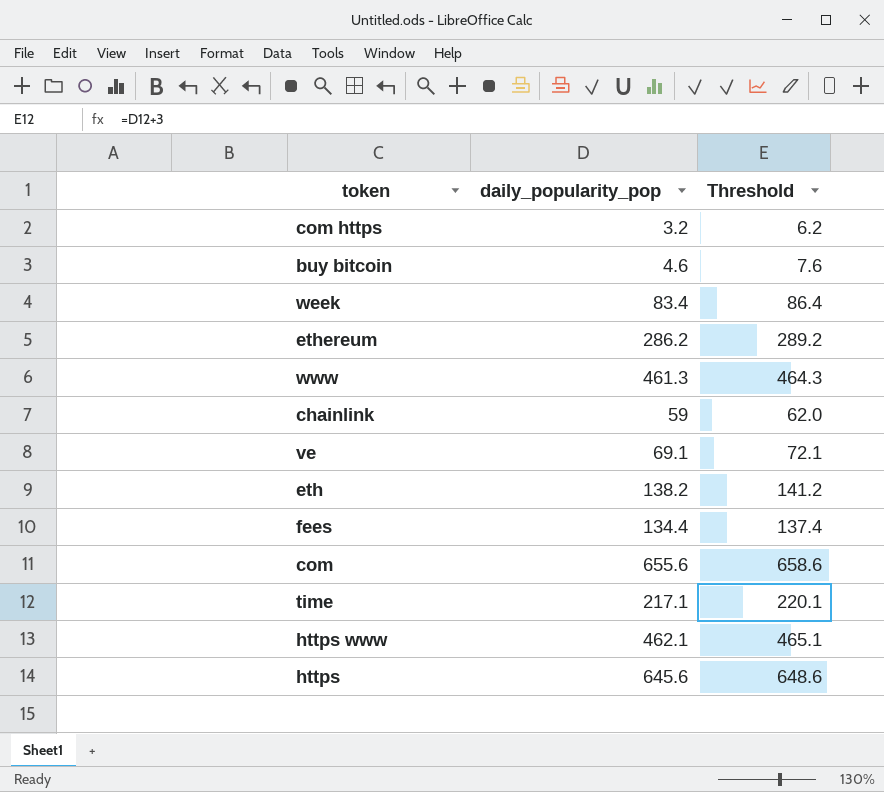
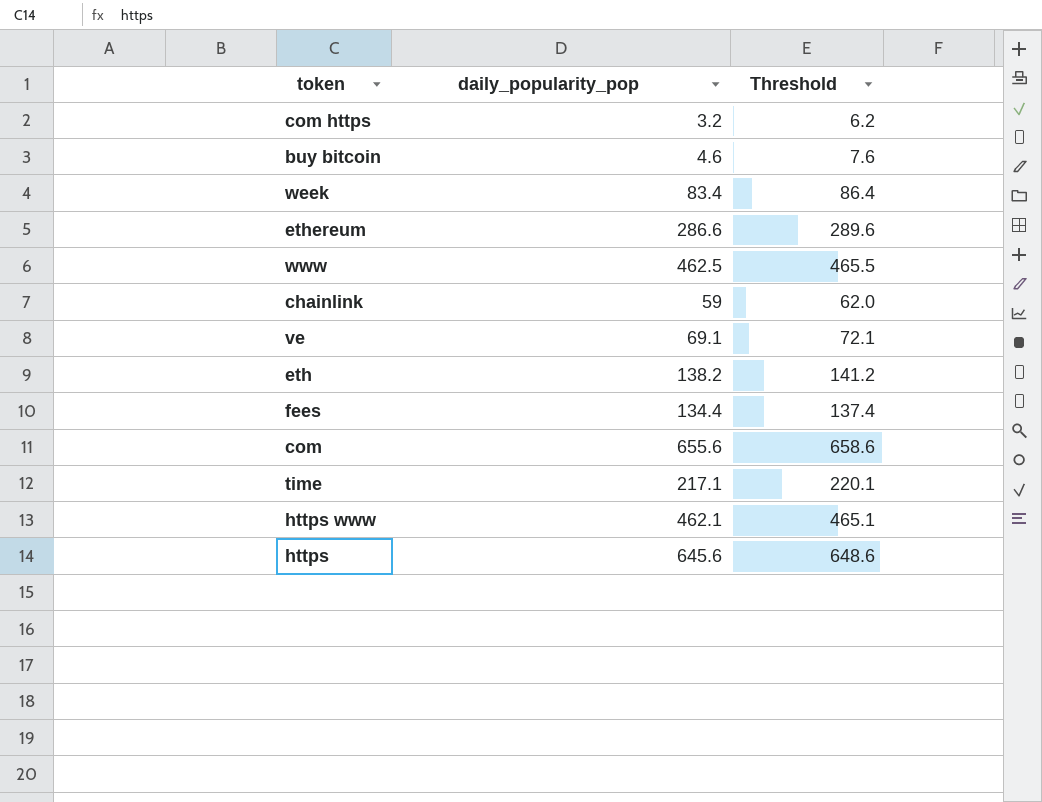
ethereum | daily_popularity_pop: 286.2 -> 286.6
ethereum | Threshold: 289.2 -> 289.6
www | daily_popularity_pop: 461.3 -> 462.5
www | Threshold: 464.3 -> 465.5

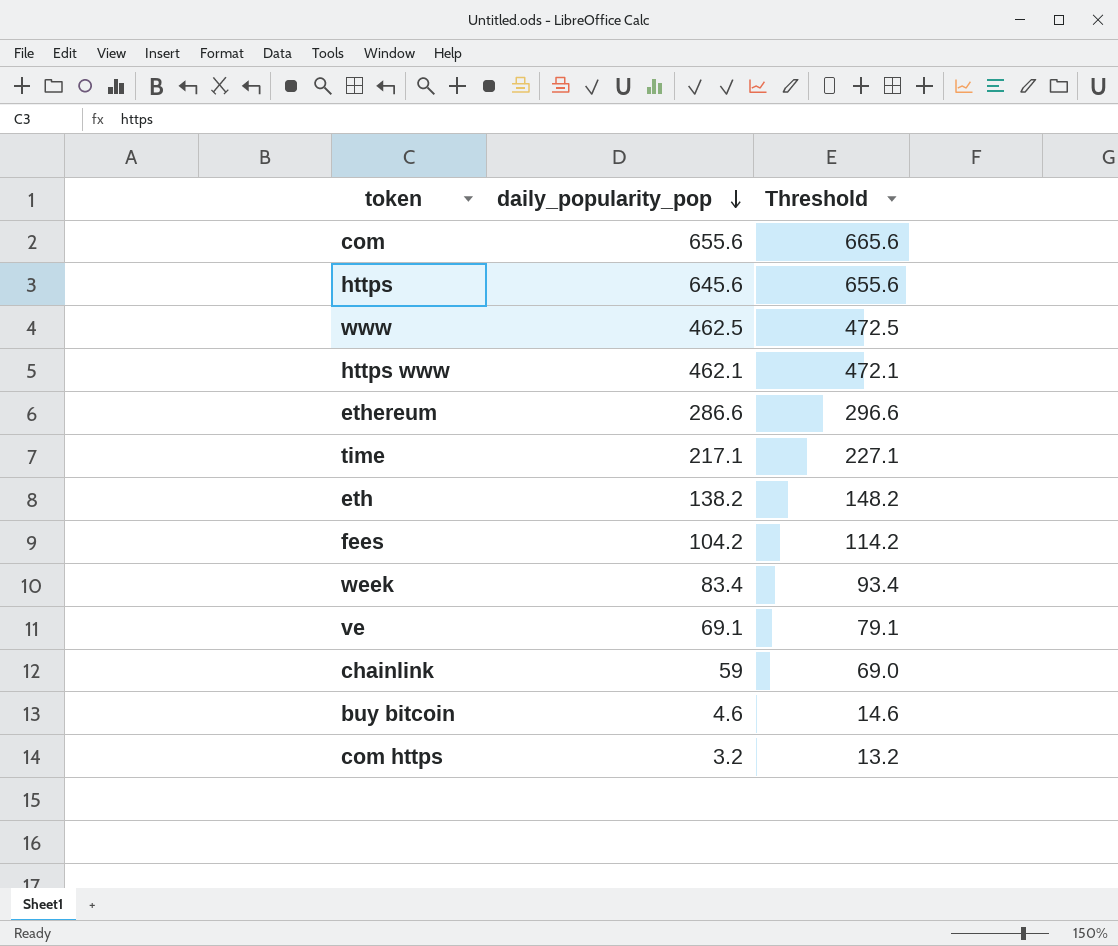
row order: none -> daily_popularity_pop descending
column Threshold | formula: [daily_popularity_pop] + 3 -> [daily_popularity_pop] + 10
fees | daily_popularity_pop: 134.4 -> 104.2

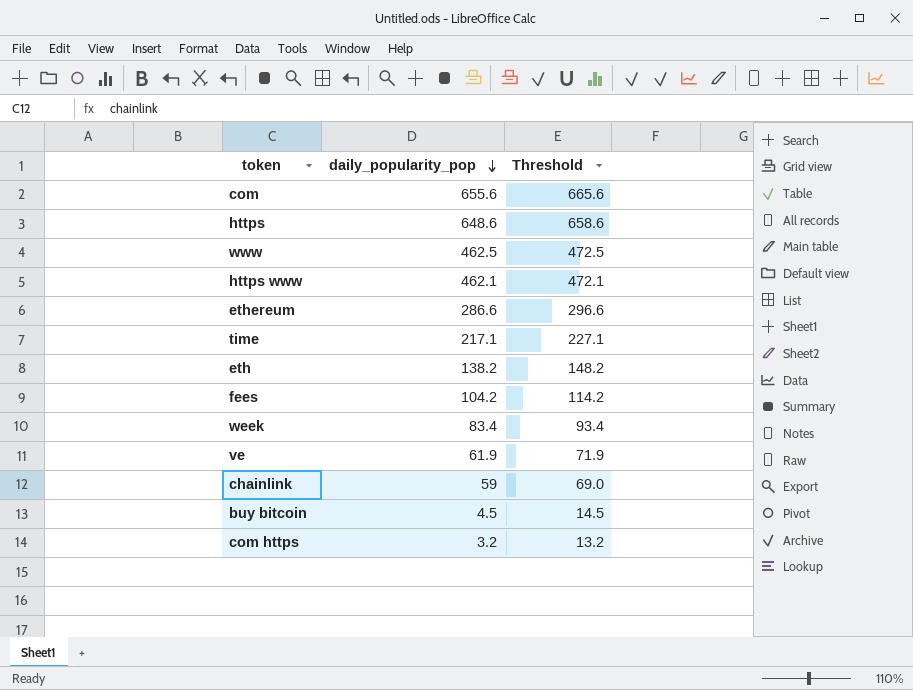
https | daily_popularity_pop: 645.6 -> 648.6
https | Threshold: 655.6 -> 658.6
ve | daily_popularity_pop: 69.1 -> 61.9
ve | Threshold: 79.1 -> 71.9
buy bitcoin | daily_popularity_pop: 4.6 -> 4.5
buy bitcoin | Threshold: 14.6 -> 14.5

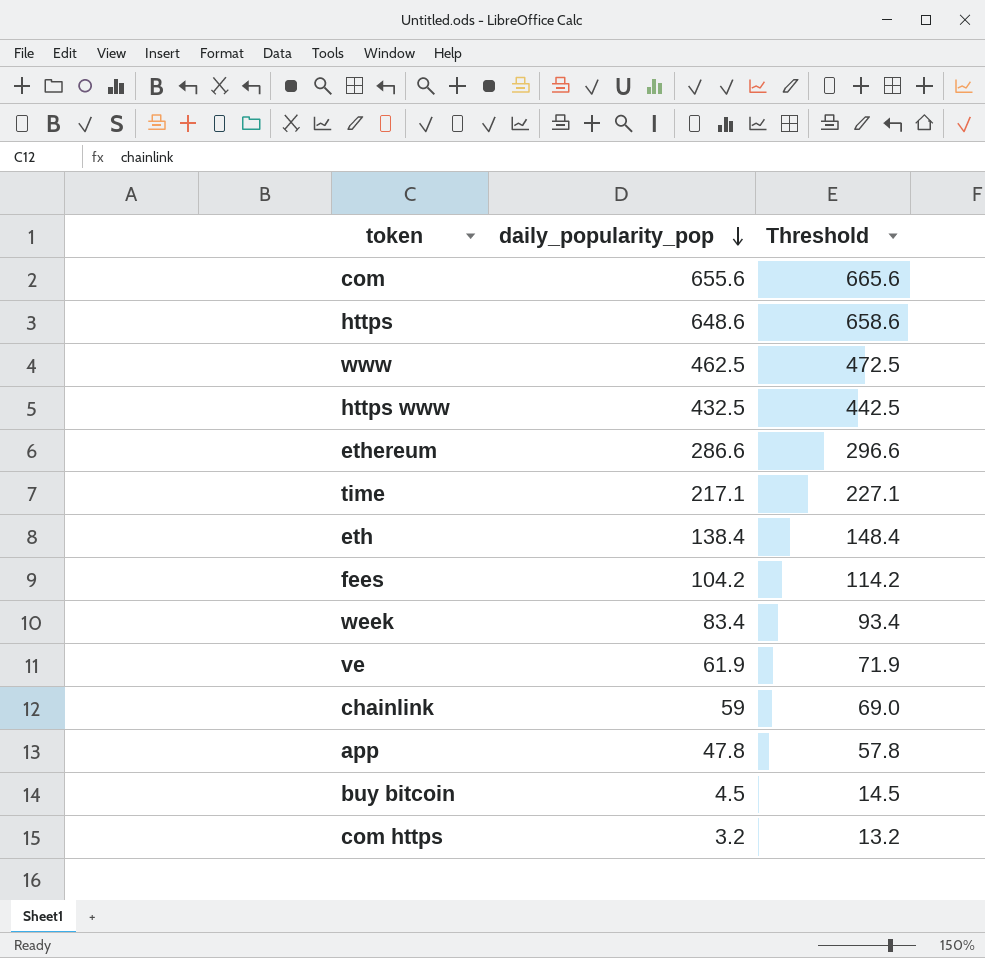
https www | daily_popularity_pop: 462.1 -> 432.5
https www | Threshold: 472.1 -> 442.5
eth | daily_popularity_pop: 138.2 -> 138.4
eth | Threshold: 148.2 -> 148.4
row app: none -> 47.8 | 57.8

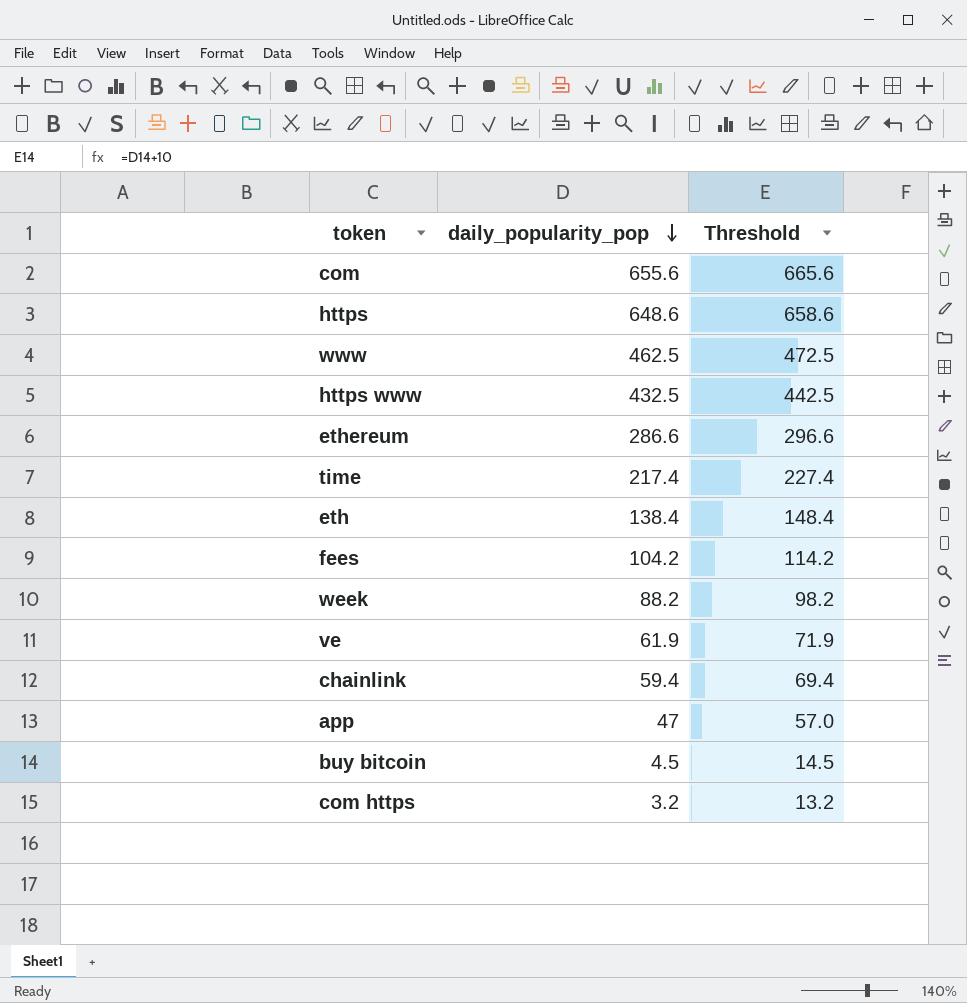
time | daily_popularity_pop: 217.1 -> 217.4
time | Threshold: 227.1 -> 227.4
week | daily_popularity_pop: 83.4 -> 88.2
week | Threshold: 93.4 -> 98.2
chainlink | daily_popularity_pop: 59 -> 59.4
chainlink | Threshold: 69.0 -> 69.4
app | daily_popularity_pop: 47.8 -> 47
app | Threshold: 57.8 -> 57.0

